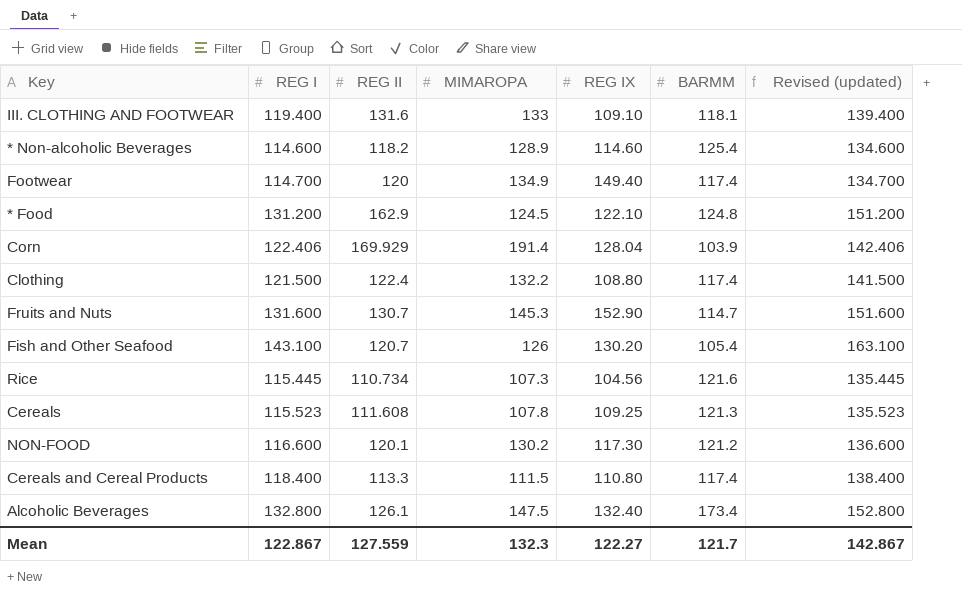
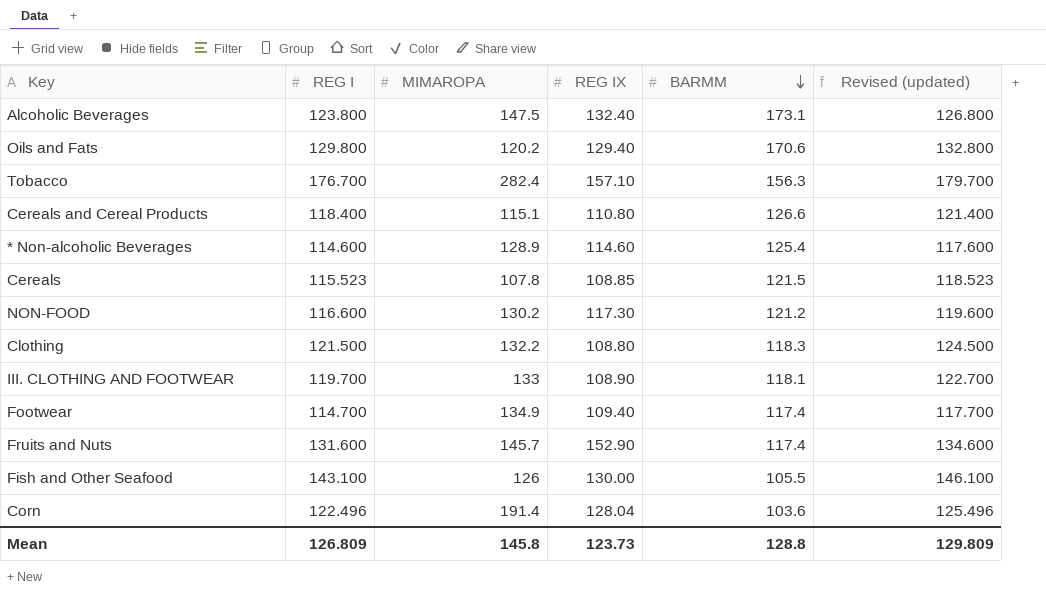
row order: none -> BARMM descending
column REG II | position: 3 -> none
column Revised (updated) | formula: [REG I] + 20 -> [REG I] + 3
row * Food: 131.200 | 162.9 | 124.5 | 122.10 | 124.8 | 151.200 -> none
row Rice: 115.445 | 110.734 | 107.3 | 104.56 | 121.6 | 135.445 -> none
Alcoholic Beverages | REG I: 132.800 -> 123.800
Alcoholic Beverages | BARMM: 173.4 -> 173.1
row Oils and Fats: none -> 129.800 | 120.2 | 129.40 | 170.6 | 132.800
row Tobacco: none -> 176.700 | 282.4 | 157.10 | 156.3 | 179.700
Cereals and Cereal Products | MIMAROPA: 111.5 -> 115.1
Cereals and Cereal Products | BARMM: 117.4 -> 126.6
Cereals | REG IX: 109.25 -> 108.85
Cereals | BARMM: 121.3 -> 121.5
Clothing | BARMM: 117.4 -> 118.3
III. CLOTHING AND FOOTWEAR | REG I: 119.400 -> 119.700
III. CLOTHING AND FOOTWEAR | REG IX: 109.10 -> 108.90
Footwear | REG IX: 149.40 -> 109.40
Fruits and Nuts | MIMAROPA: 145.3 -> 145.7
Fruits and Nuts | BARMM: 114.7 -> 117.4
Fish and Other Seafood | REG IX: 130.20 -> 130.00
Fish and Other Seafood | BARMM: 105.4 -> 105.5
Corn | REG I: 122.406 -> 122.496
Corn | BARMM: 103.9 -> 103.6
Mean | REG I: 122.867 -> 126.809
Mean | MIMAROPA: 132.3 -> 145.8
Mean | REG IX: 122.27 -> 123.73
Mean | BARMM: 121.7 -> 128.8
Mean | Revised (updated): 142.867 -> 129.809

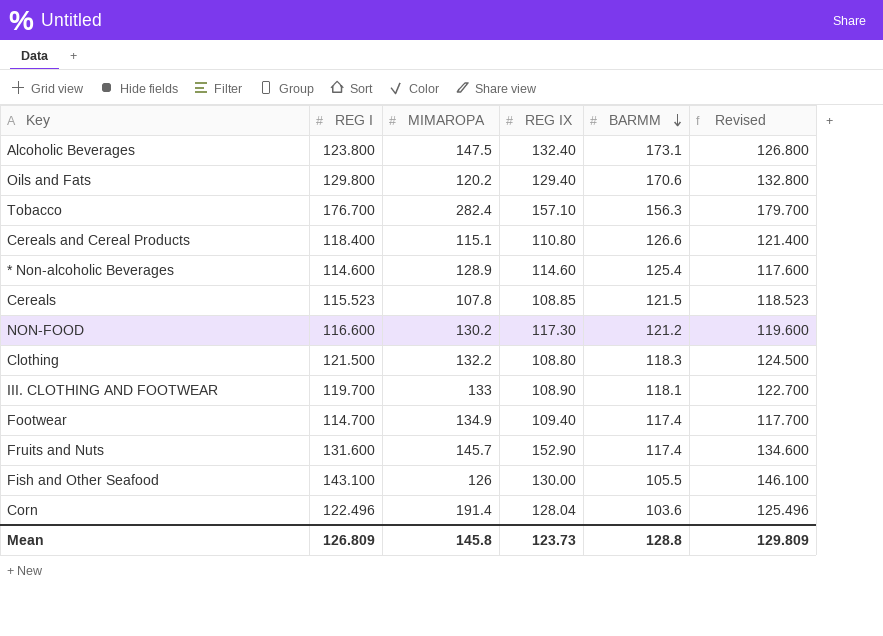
column name: Revised (updated) -> Revised

